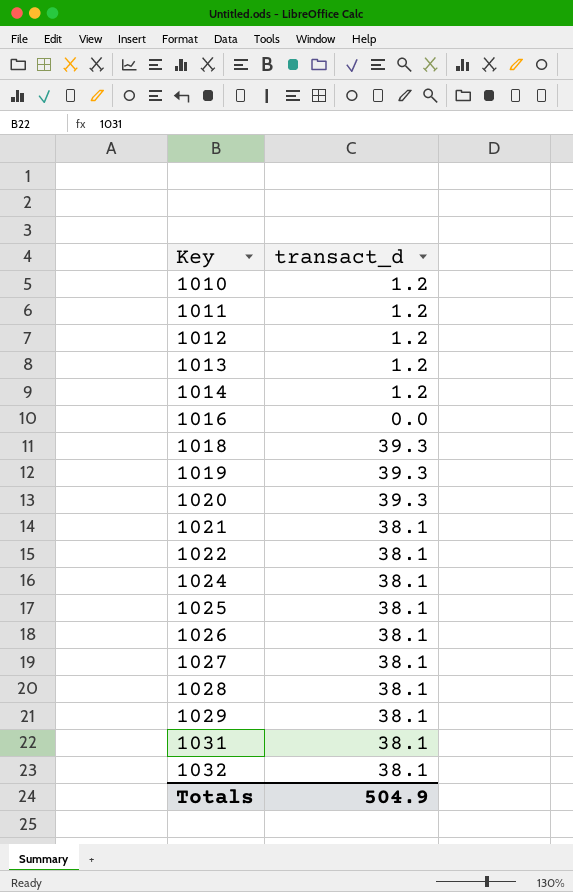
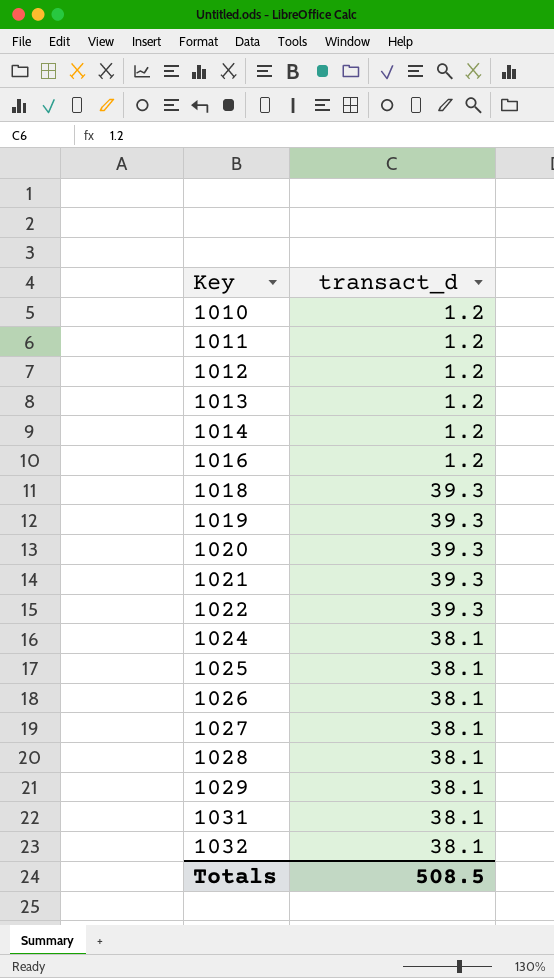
1016 | transact_d: 0.0 -> 1.2
1021 | transact_d: 38.1 -> 39.3
1022 | transact_d: 38.1 -> 39.3
Totals | transact_d: 504.9 -> 508.5

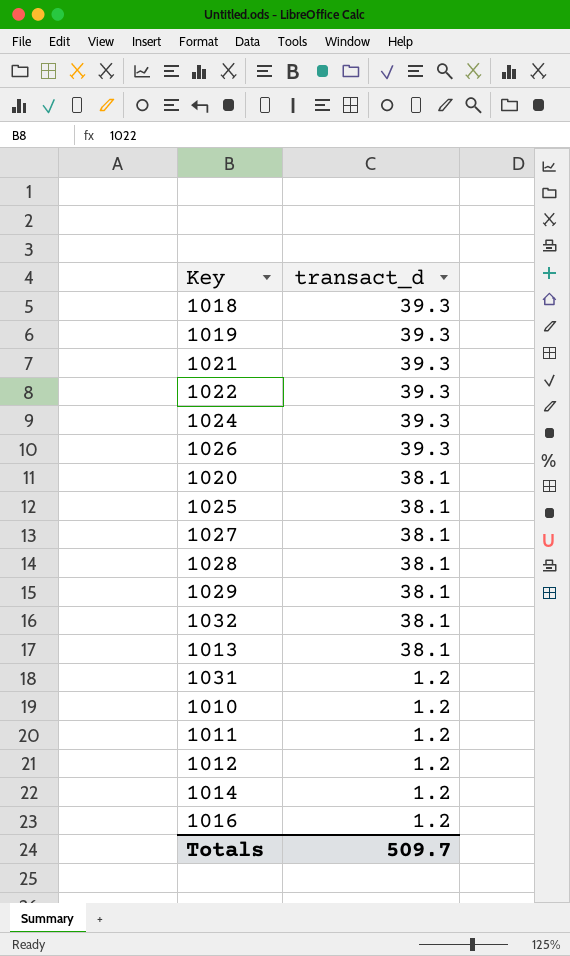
row order: Key ascending -> transact_d descending
1024 | transact_d: 38.1 -> 39.3
1026 | transact_d: 38.1 -> 39.3
1020 | transact_d: 39.3 -> 38.1
1013 | transact_d: 1.2 -> 38.1
1031 | transact_d: 38.1 -> 1.2
Totals | transact_d: 508.5 -> 509.7

